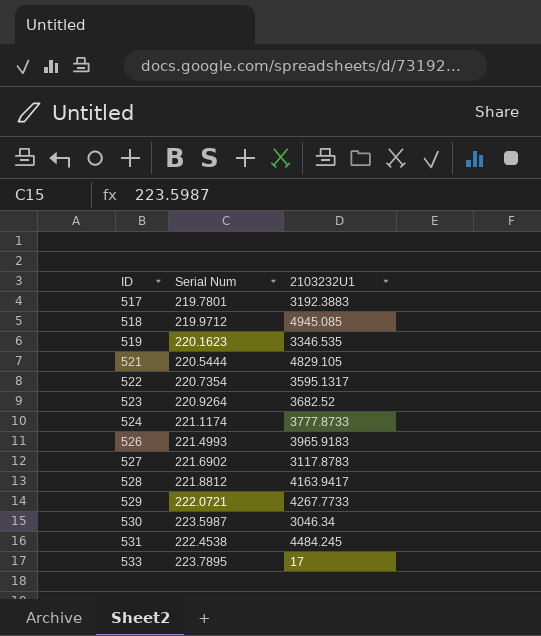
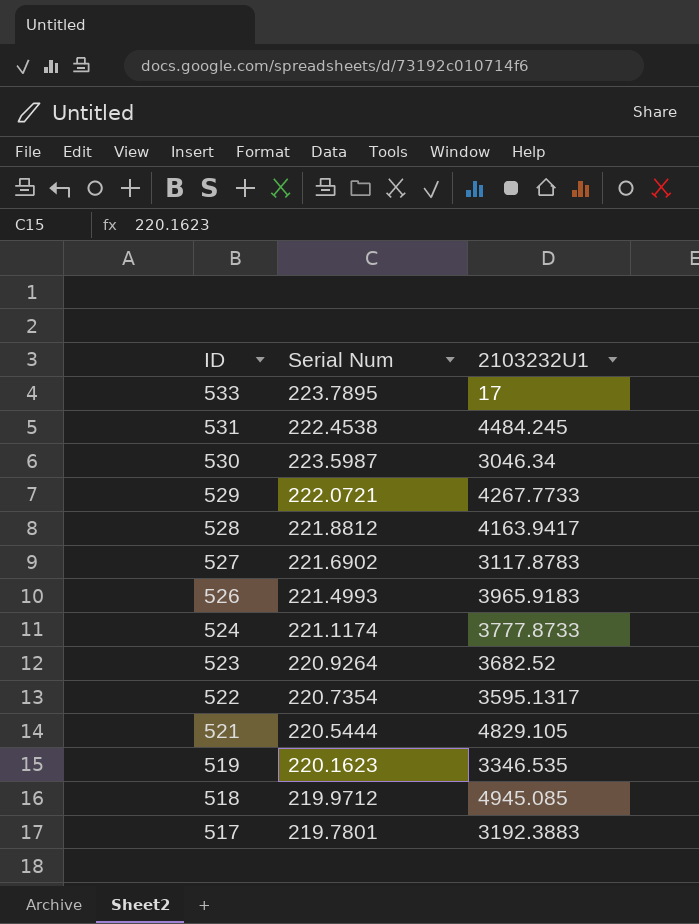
row order: ID ascending -> ID descending

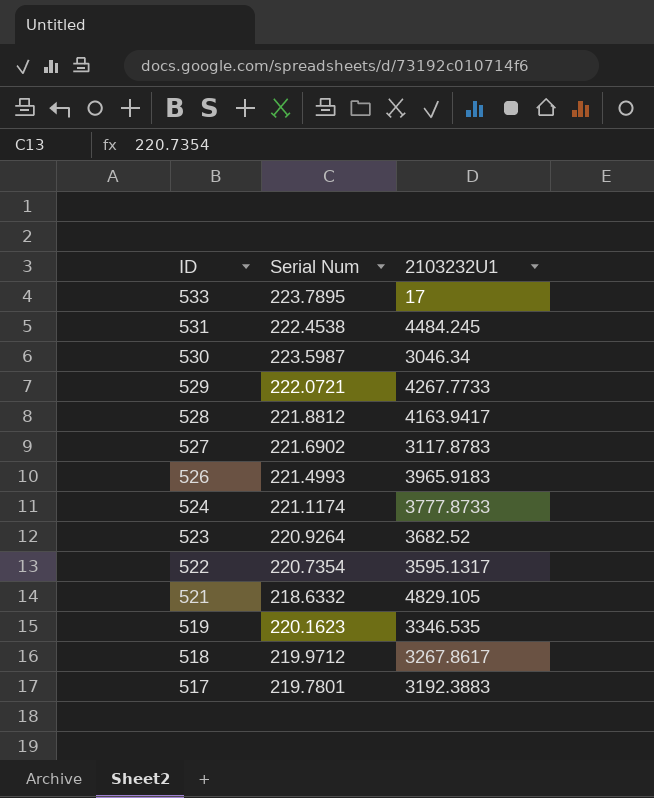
521 | Serial Num: 220.5444 -> 218.6332
518 | 2103232U1: 4945.085 -> 3267.8617

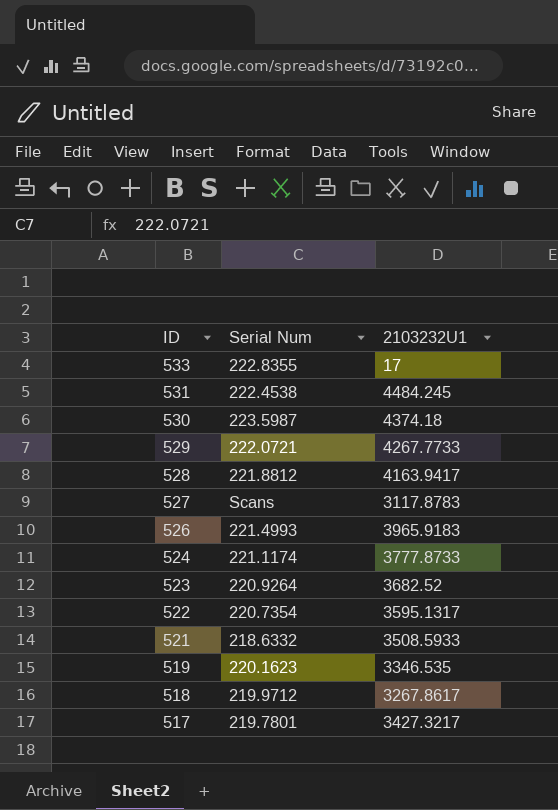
533 | Serial Num: 223.7895 -> 222.8355
530 | 2103232U1: 3046.34 -> 4374.18
527 | Serial Num: 221.6902 -> Scans
521 | 2103232U1: 4829.105 -> 3508.5933
517 | 2103232U1: 3192.3883 -> 3427.3217

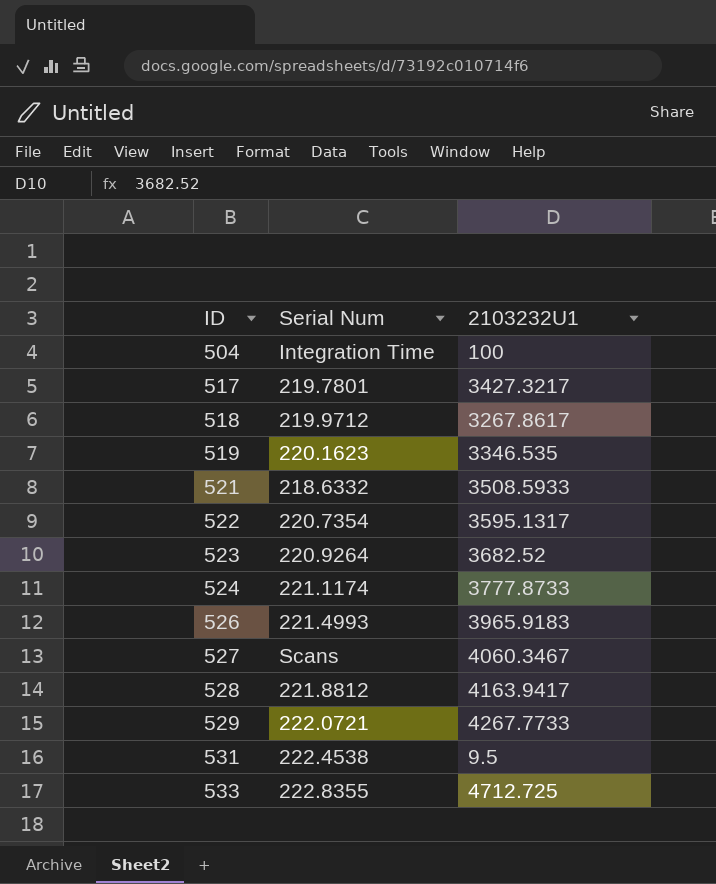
row order: ID descending -> ID ascending
row 530: 223.5987 | 4374.18 -> none
row 504: none -> Integration Time | 100
527 | 2103232U1: 3117.8783 -> 4060.3467
531 | 2103232U1: 4484.245 -> 9.5
533 | 2103232U1: 17 -> 4712.725

